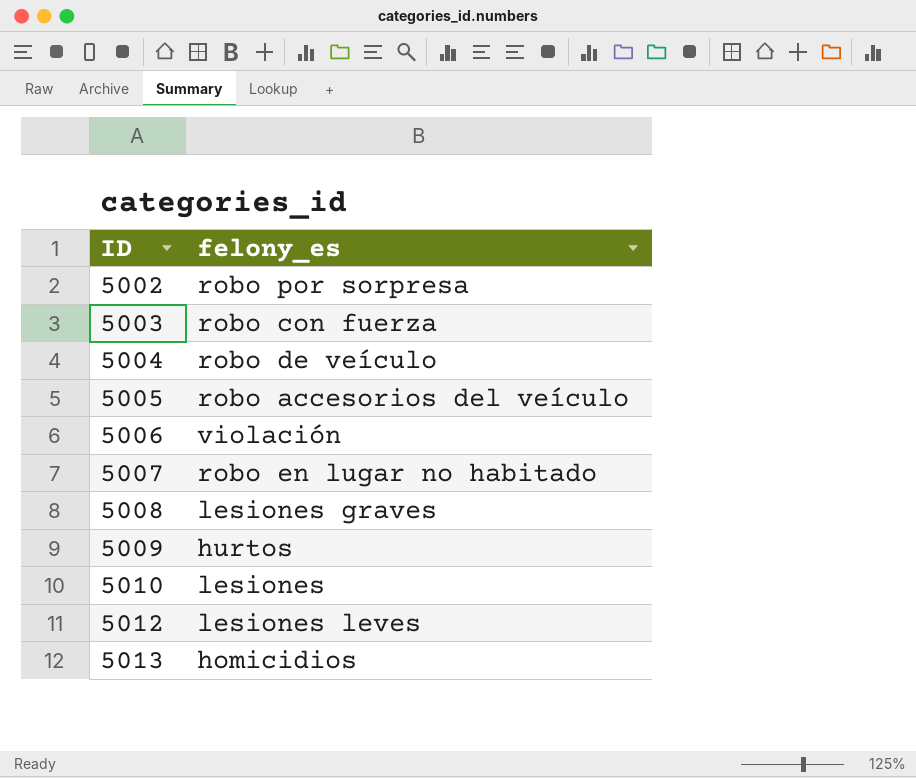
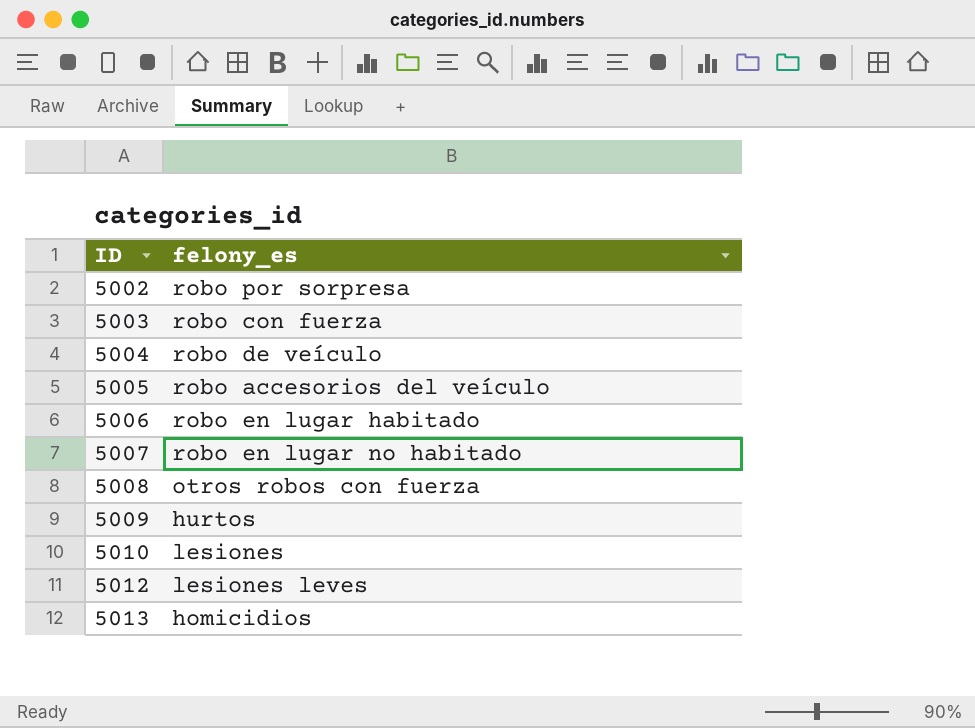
5006 | felony_es: violación -> robo en lugar habitado
5008 | felony_es: lesiones graves -> otros robos con fuerza

